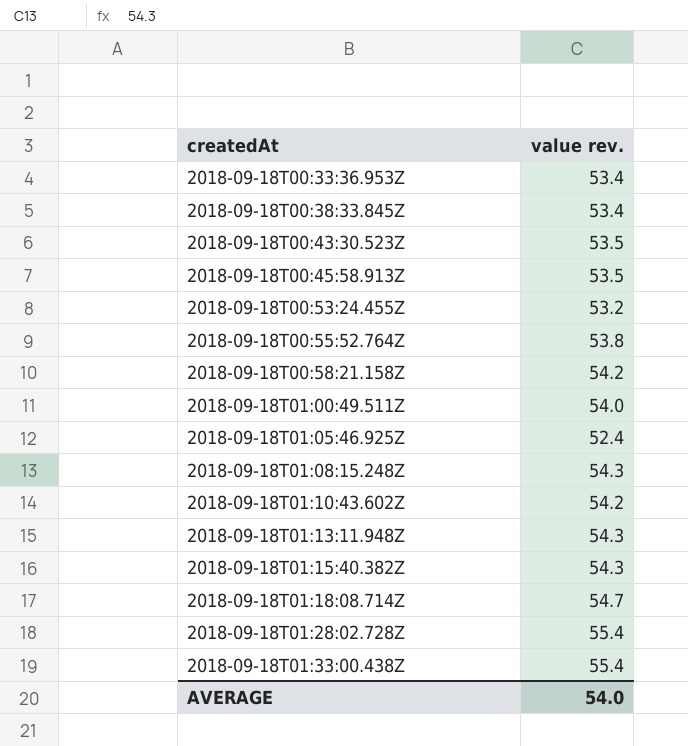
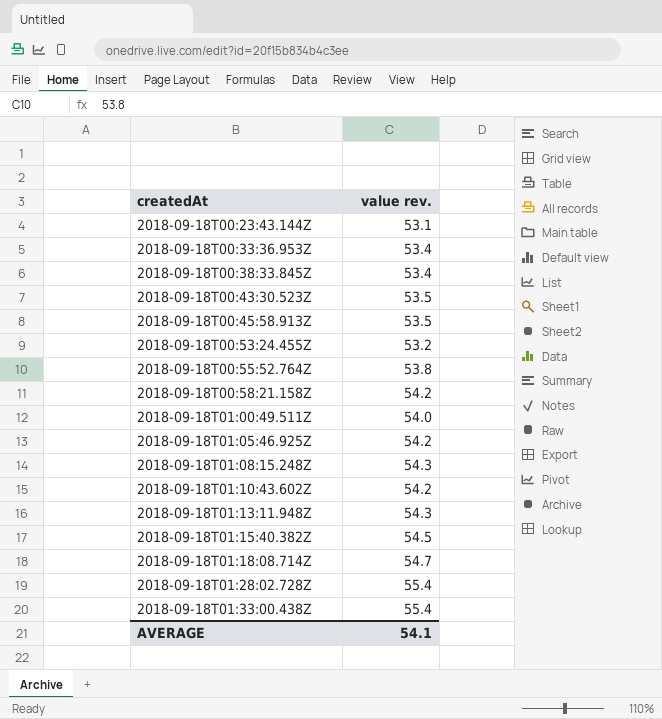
row 2018-09-18T00:23:43.144Z: none -> 53.1
2018-09-18T01:05:46.925Z | value rev.: 52.4 -> 54.2
2018-09-18T01:15:40.382Z | value rev.: 54.3 -> 54.5
AVERAGE | value rev.: 54.0 -> 54.1

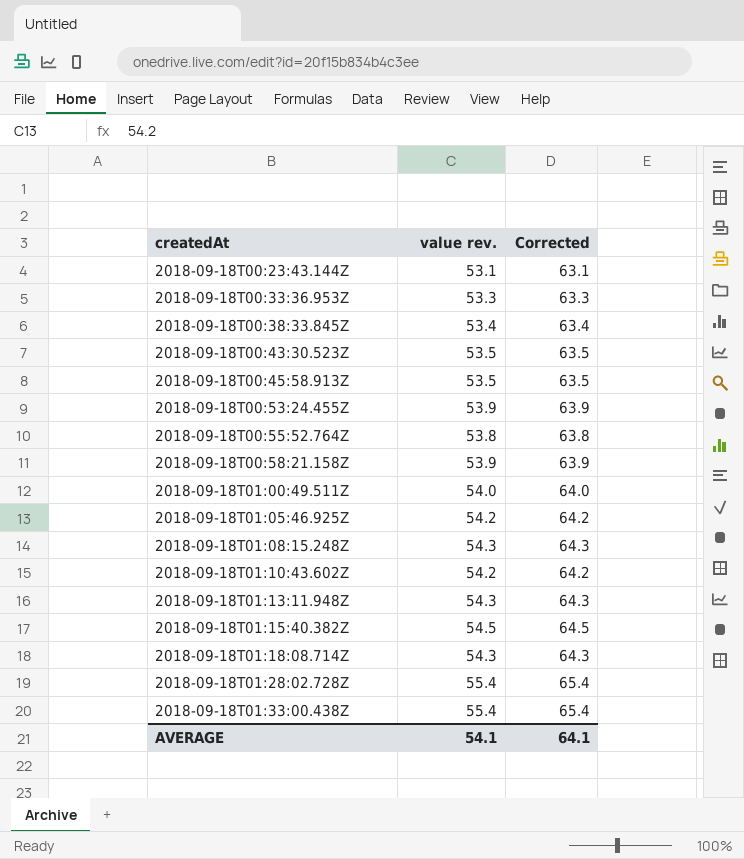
column Corrected | formula: none -> [value rev.] + 10
2018-09-18T00:33:36.953Z | value rev.: 53.4 -> 53.3
2018-09-18T00:53:24.455Z | value rev.: 53.2 -> 53.9
2018-09-18T00:58:21.158Z | value rev.: 54.2 -> 53.9
2018-09-18T01:18:08.714Z | value rev.: 54.7 -> 54.3

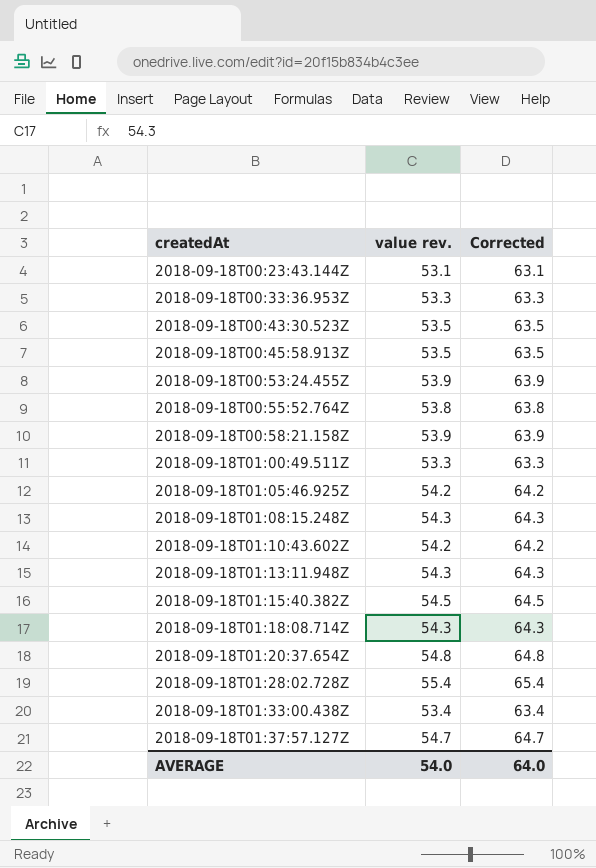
row 2018-09-18T00:38:33.845Z: 53.4 | 63.4 -> none
2018-09-18T01:00:49.511Z | value rev.: 54.0 -> 53.3
2018-09-18T01:00:49.511Z | Corrected: 64.0 -> 63.3
row 2018-09-18T01:20:37.654Z: none -> 54.8 | 64.8
2018-09-18T01:33:00.438Z | value rev.: 55.4 -> 53.4
2018-09-18T01:33:00.438Z | Corrected: 65.4 -> 63.4
row 2018-09-18T01:37:57.127Z: none -> 54.7 | 64.7
AVERAGE | value rev.: 54.1 -> 54.0
AVERAGE | Corrected: 64.1 -> 64.0

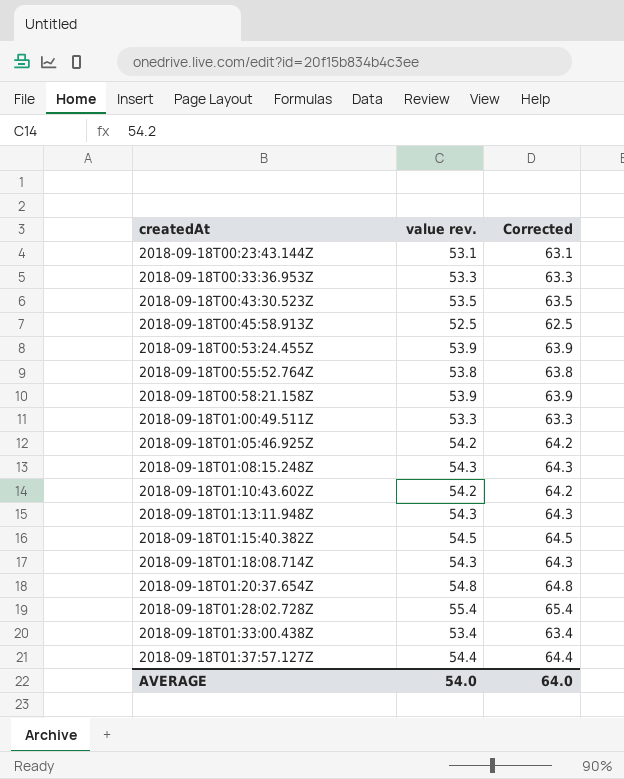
2018-09-18T00:45:58.913Z | value rev.: 53.5 -> 52.5
2018-09-18T00:45:58.913Z | Corrected: 63.5 -> 62.5
2018-09-18T01:37:57.127Z | value rev.: 54.7 -> 54.4
2018-09-18T01:37:57.127Z | Corrected: 64.7 -> 64.4

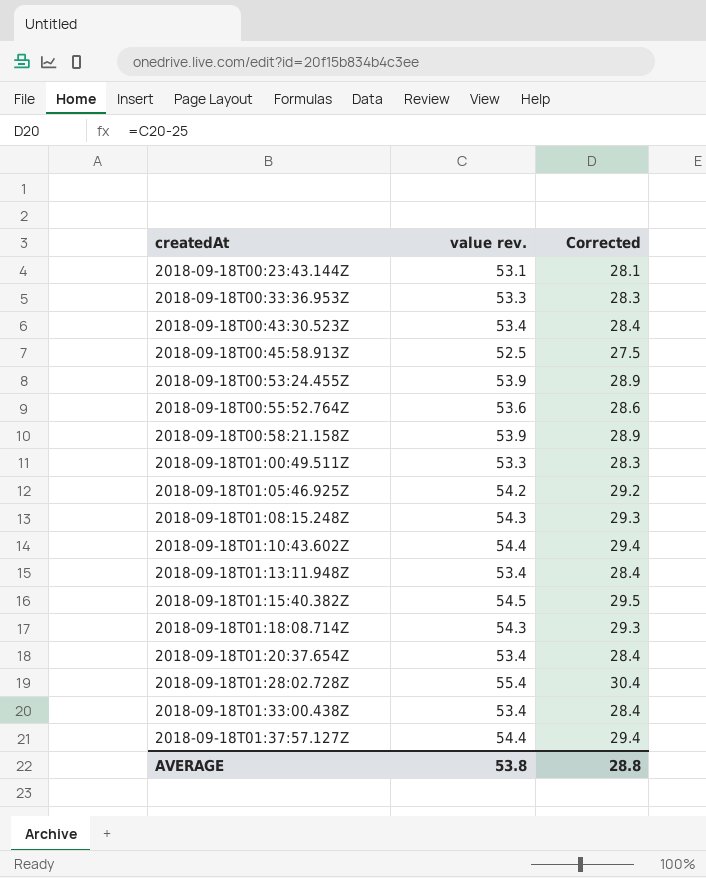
column Corrected | formula: [value rev.] + 10 -> [value rev.] - 25
2018-09-18T00:43:30.523Z | value rev.: 53.5 -> 53.4
2018-09-18T00:55:52.764Z | value rev.: 53.8 -> 53.6
2018-09-18T01:10:43.602Z | value rev.: 54.2 -> 54.4
2018-09-18T01:13:11.948Z | value rev.: 54.3 -> 53.4
2018-09-18T01:20:37.654Z | value rev.: 54.8 -> 53.4
AVERAGE | value rev.: 54.0 -> 53.8
AVERAGE | Corrected: 64.0 -> 28.8

